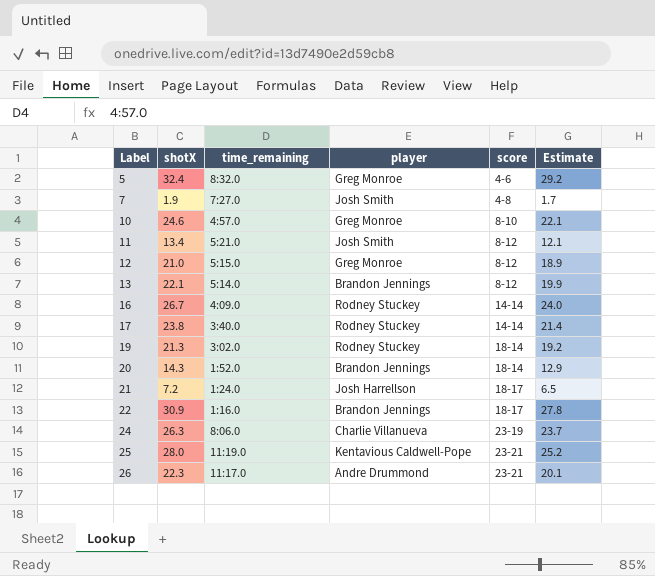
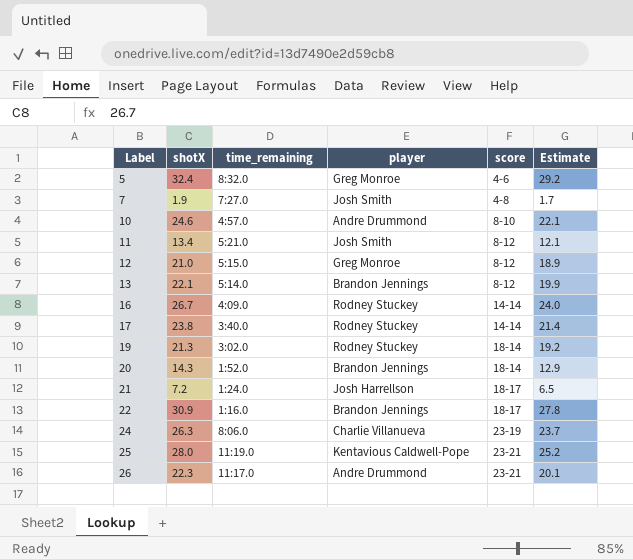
10 | player: Greg Monroe -> Andre Drummond

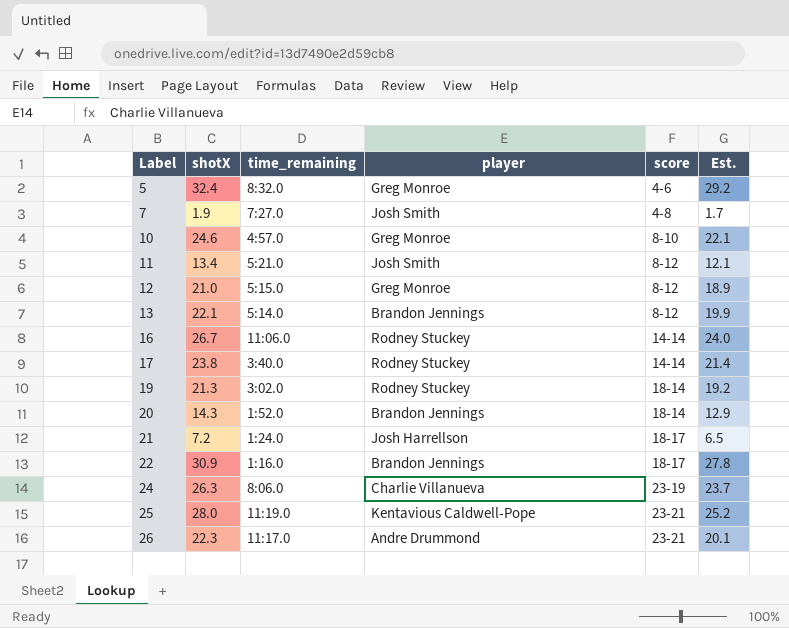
column name: Estimate -> Est.
10 | player: Andre Drummond -> Greg Monroe
16 | time_remaining: 4:09.0 -> 11:06.0

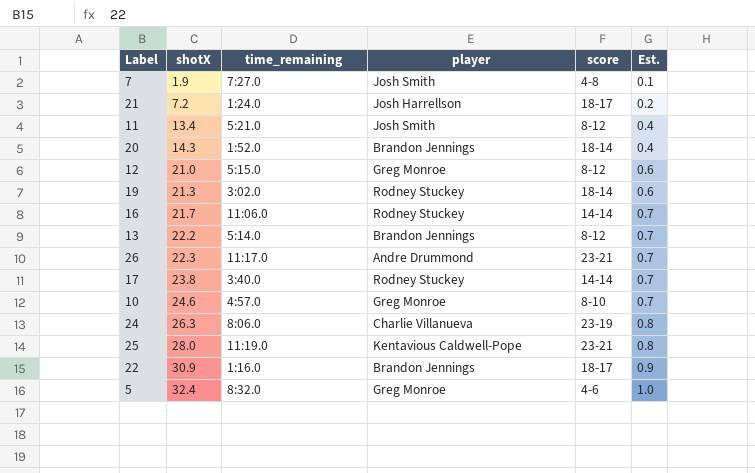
row order: Label ascending -> shotX ascending
column Est. | formula: [shotX] * 0.9 -> [shotX] * 0.03
16 | shotX: 26.7 -> 21.7
13 | shotX: 22.1 -> 22.2

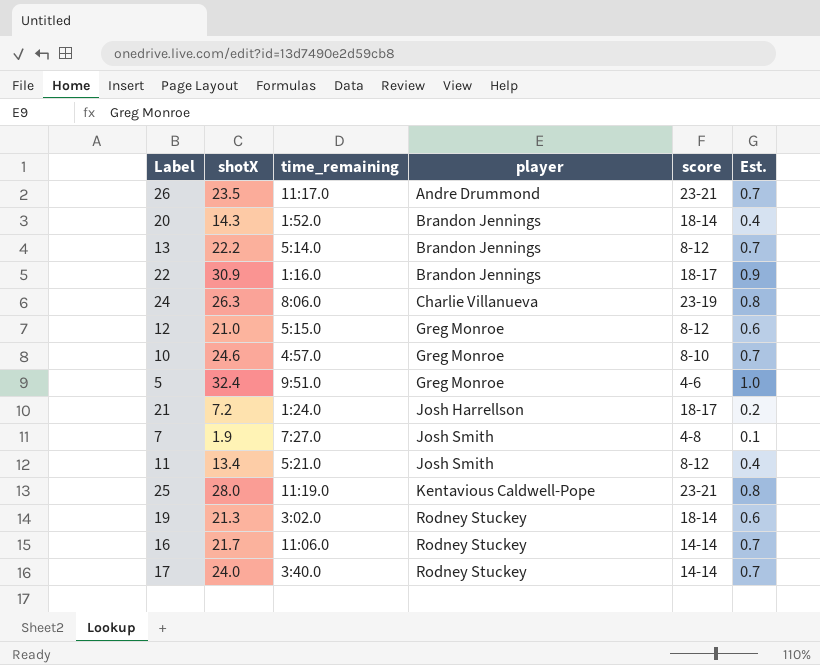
row order: shotX ascending -> player ascending
26 | shotX: 22.3 -> 23.5
5 | time_remaining: 8:32.0 -> 9:51.0
17 | shotX: 23.8 -> 24.0

